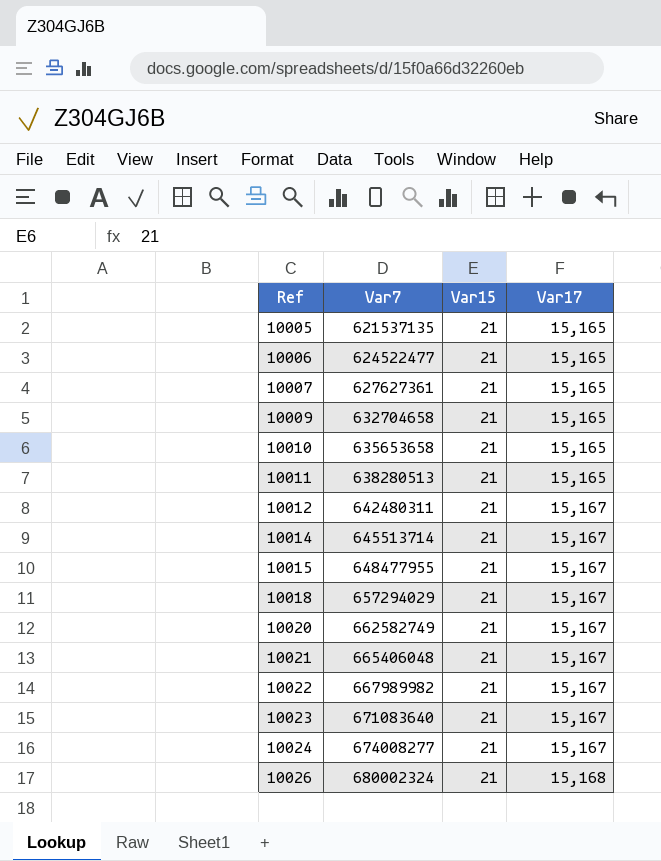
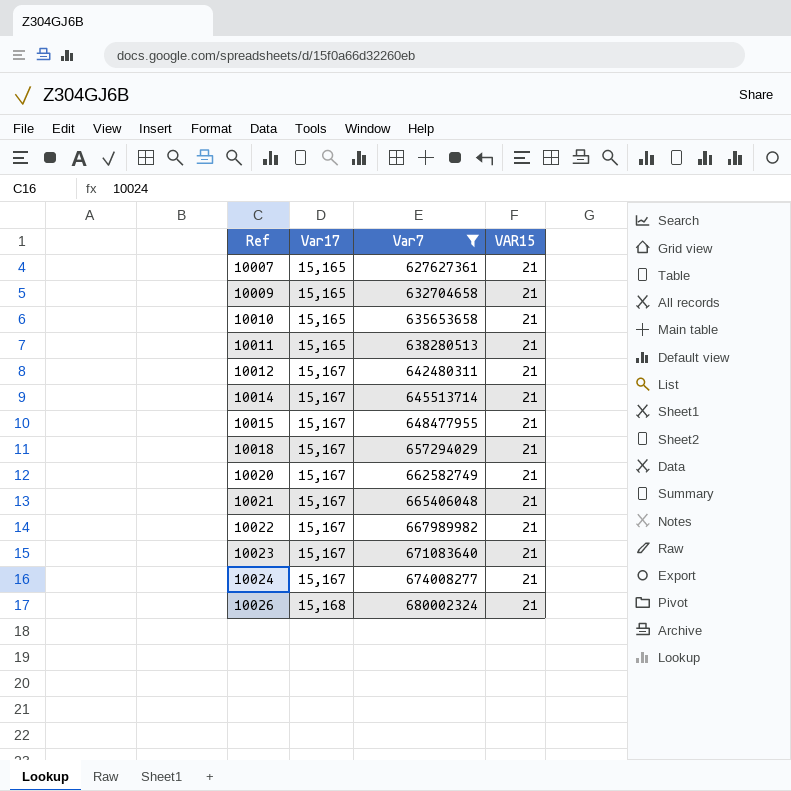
filter: none -> Var7 >= 627627361
column Var17 | position: 4 -> 2
column name: Var15 -> VAR15

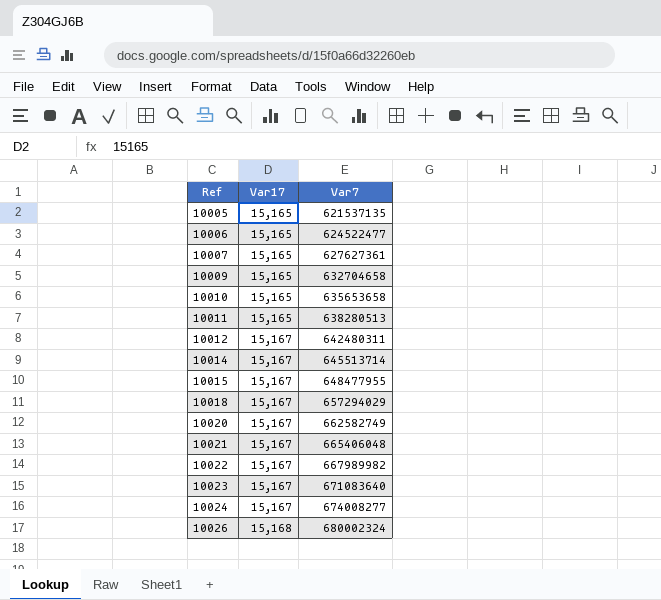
filter: Var7 >= 627627361 -> none
column VAR15 | position: 4 -> none

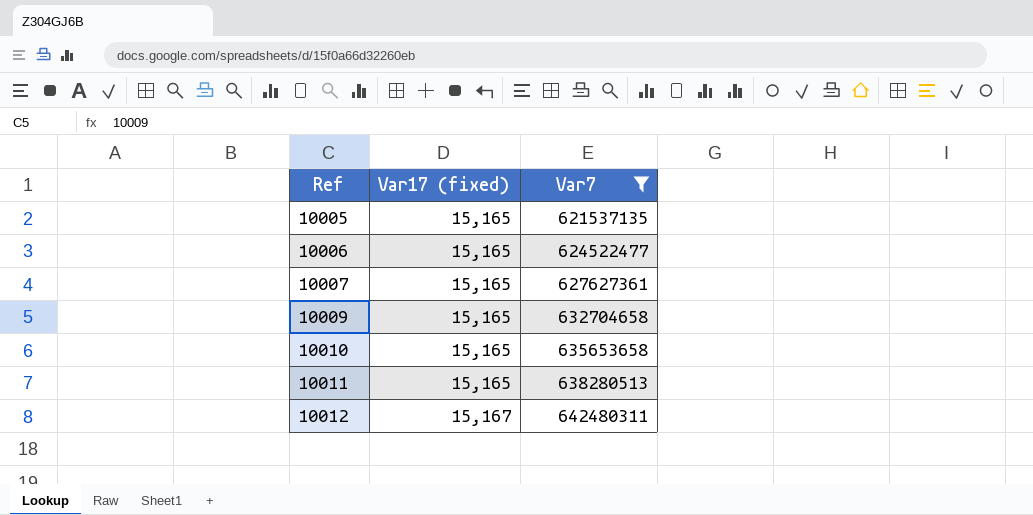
filter: none -> Var7 <= 642480311
column name: Var17 -> Var17 (fixed)

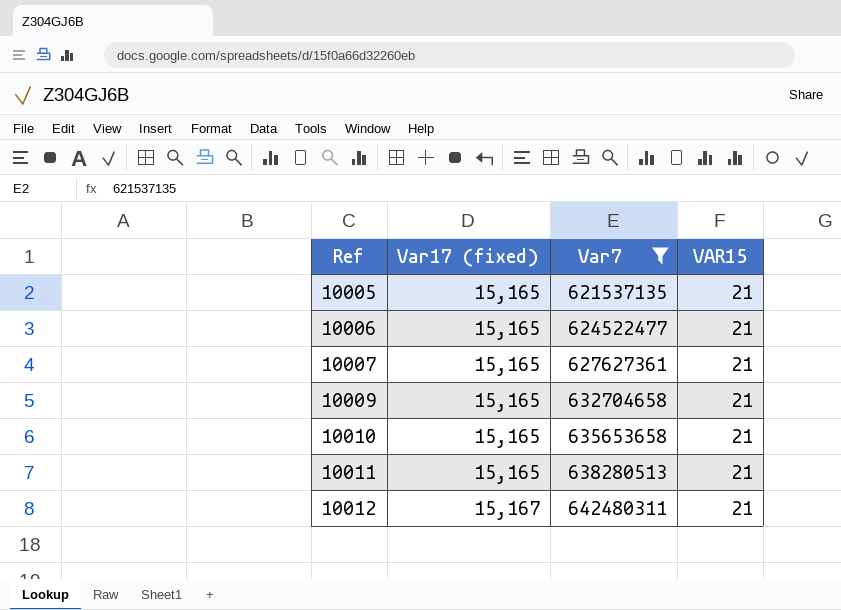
column VAR15 | position: none -> 4

